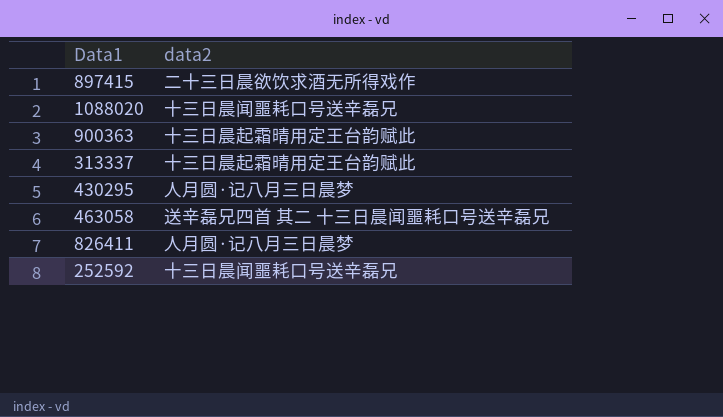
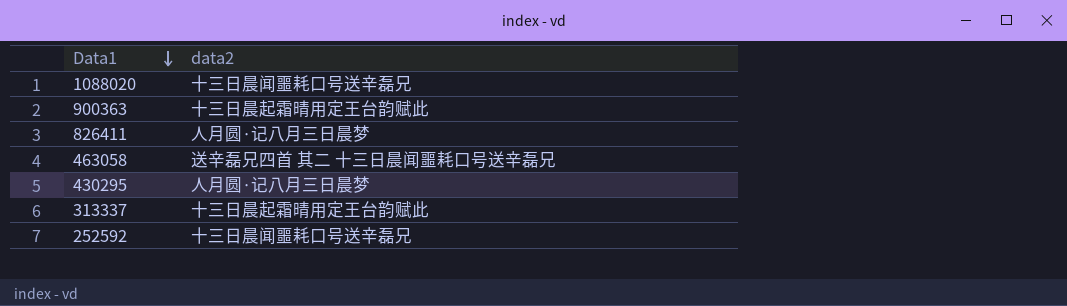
row order: none -> Data1 descending
row 897415: 二十三日晨欲饮求酒无所得戏作 -> none

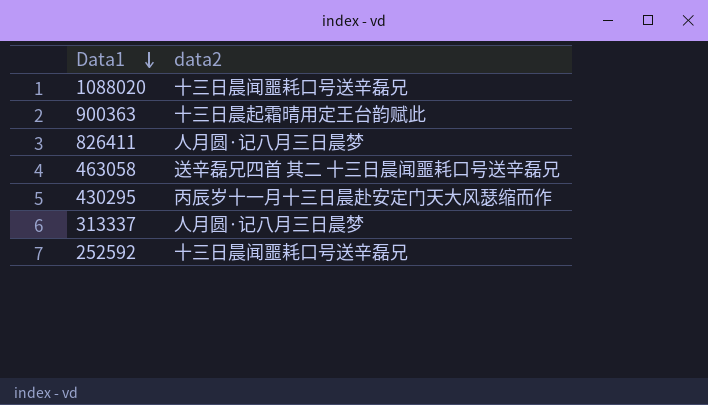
430295 | data2: 人月圆·记八月三日晨梦 -> 丙辰岁十一月十三日晨赴安定门天大风瑟缩而作
313337 | data2: 十三日晨起霜晴用定王台韵赋此 -> 人月圆·记八月三日晨梦

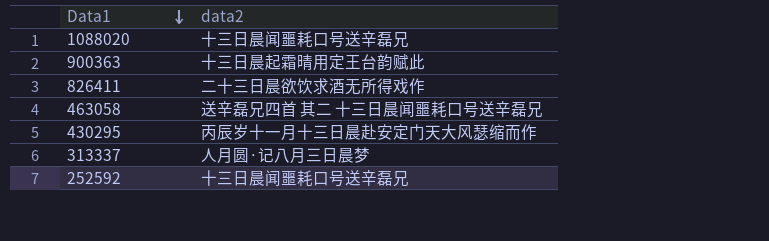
826411 | data2: 人月圆·记八月三日晨梦 -> 二十三日晨欲饮求酒无所得戏作

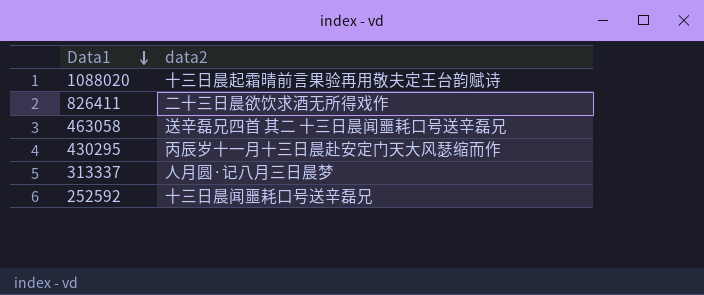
row 900363: 十三日晨起霜晴用定王台韵赋此 -> none
1088020 | data2: 十三日晨闻噩耗口号送辛磊兄 -> 十三日晨起霜晴前言果验再用敬夫定王台韵赋诗

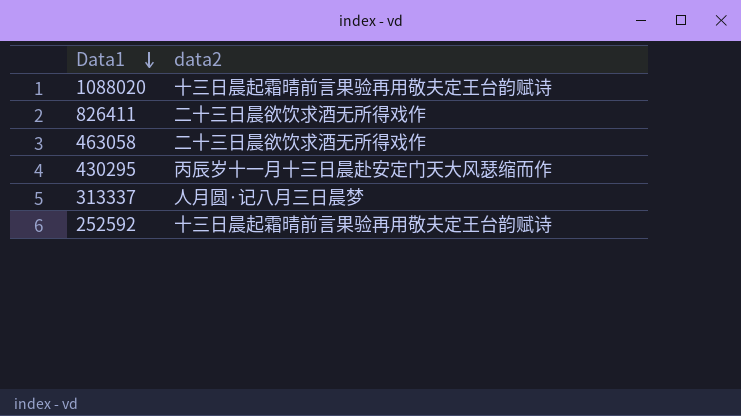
463058 | data2: 送辛磊兄四首 其二 十三日晨闻噩耗口号送辛磊兄 -> 二十三日晨欲饮求酒无所得戏作
252592 | data2: 十三日晨闻噩耗口号送辛磊兄 -> 十三日晨起霜晴前言果验再用敬夫定王台韵赋诗

